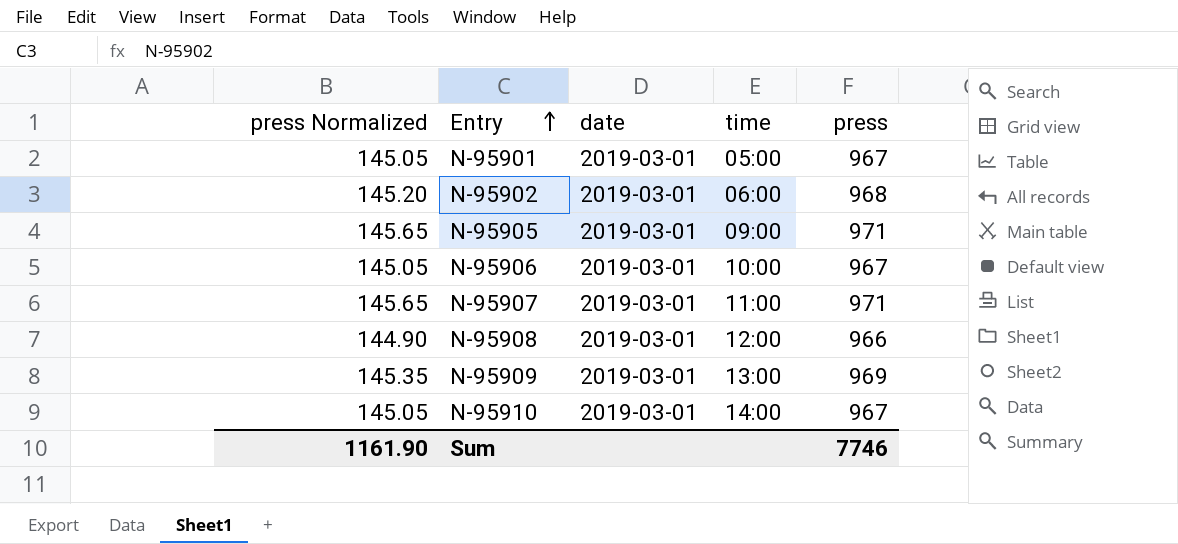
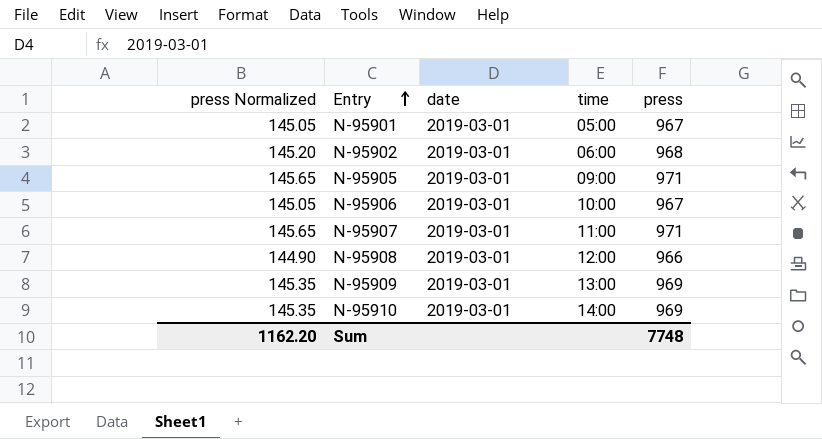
N-95910 | press Normalized: 145.05 -> 145.35
N-95910 | press: 967 -> 969
Sum | press Normalized: 1161.90 -> 1162.20
Sum | press: 7746 -> 7748

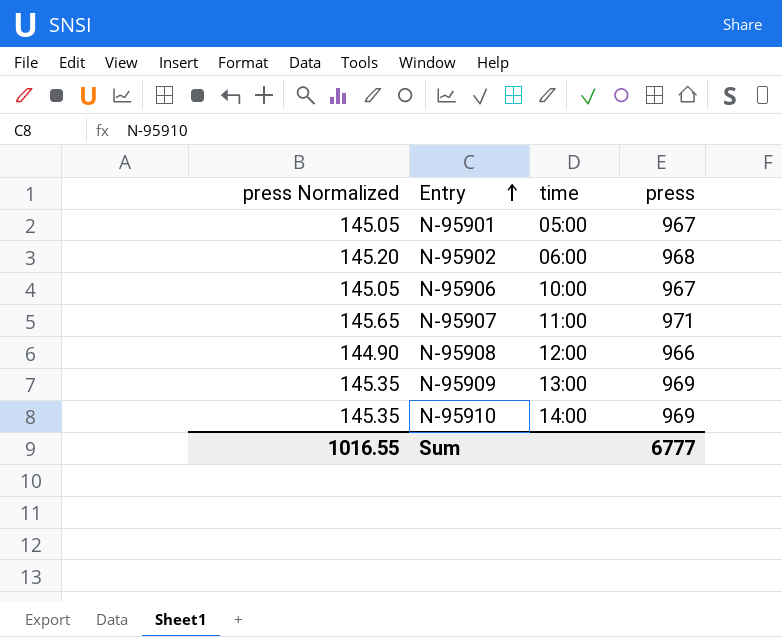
column date | position: 3 -> none
row N-95905: 145.65 | 2019-03-01 | 09:00 | 971 -> none
Sum | press Normalized: 1162.20 -> 1016.55
Sum | press: 7748 -> 6777

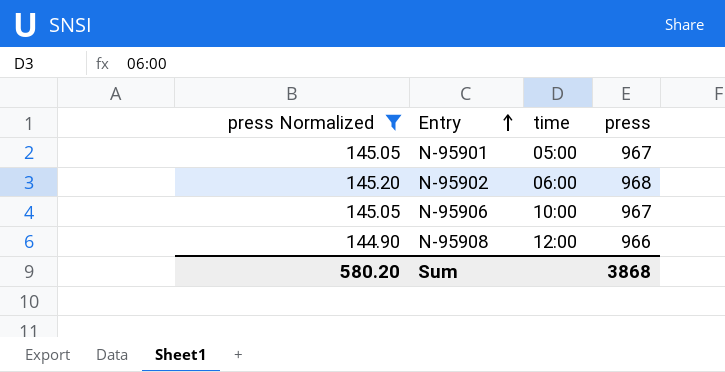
filter: none -> press Normalized <= 145.20
Sum | press Normalized: 1016.55 -> 580.20
Sum | press: 6777 -> 3868

